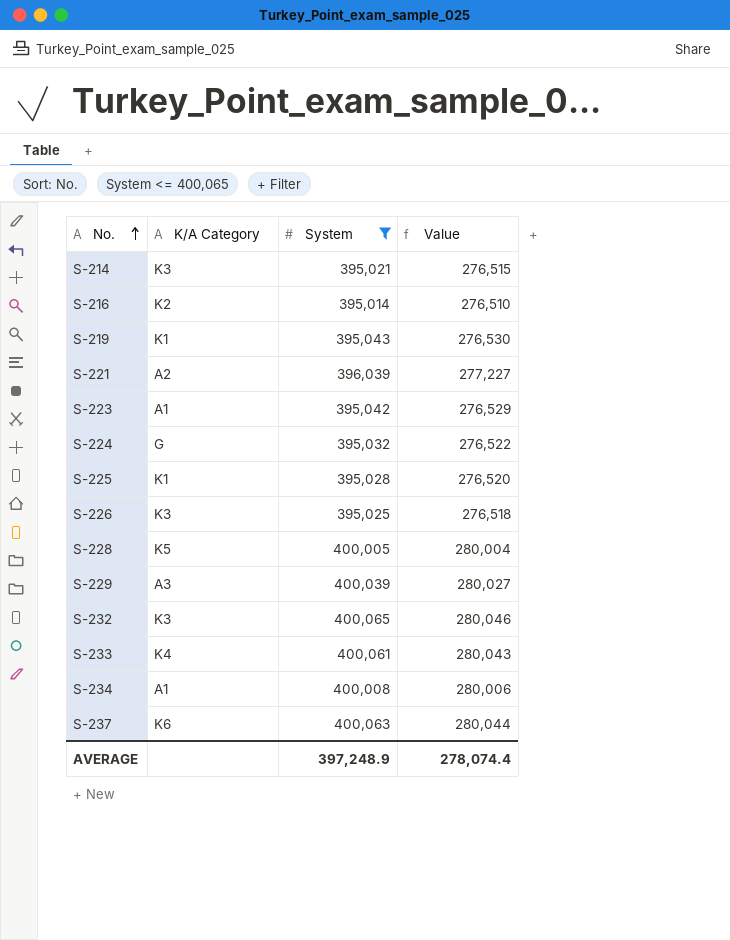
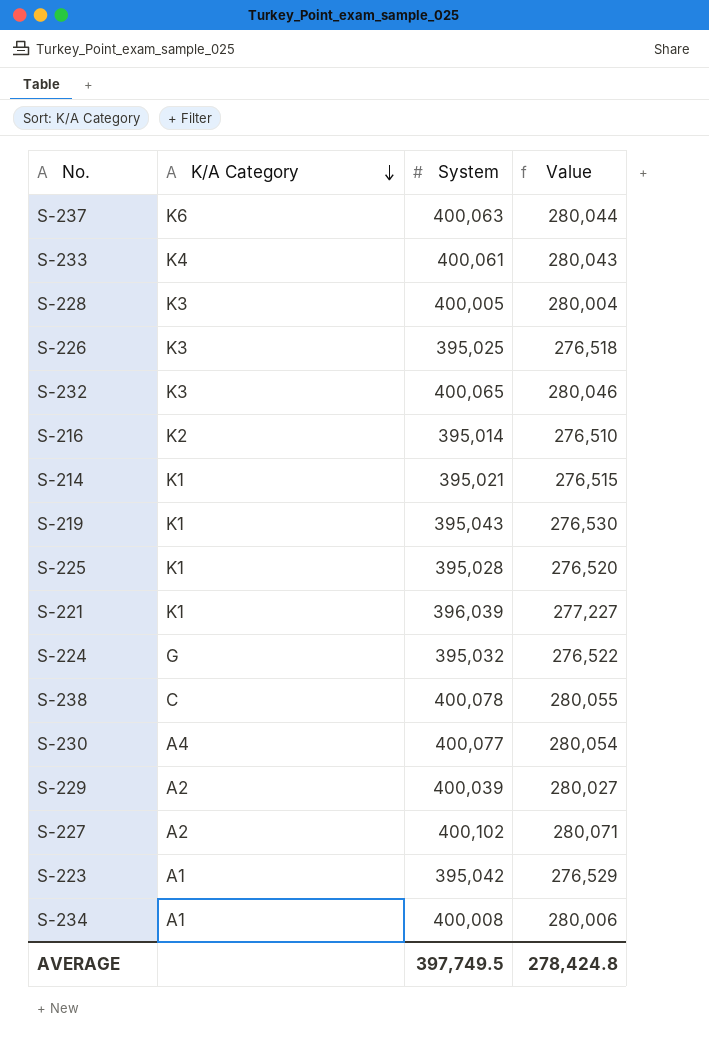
filter: System <= 400,065 -> none
row order: No. ascending -> K/A Category descending
S-228 | K/A Category: K5 -> K3
S-214 | K/A Category: K3 -> K1
S-221 | K/A Category: A2 -> K1
S-229 | K/A Category: A3 -> A2
AVERAGE | System: 397,248.9 -> 397,749.5
AVERAGE | Value: 278,074.4 -> 278,424.8

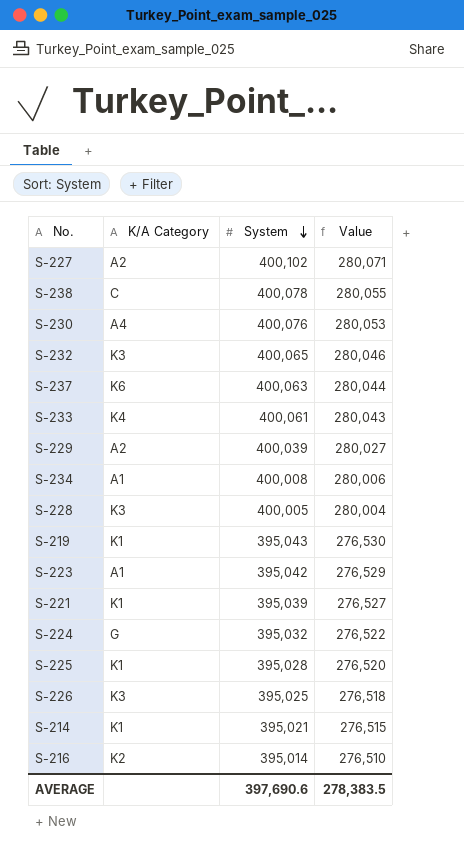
row order: K/A Category descending -> System descending
S-230 | System: 400,077 -> 400,076
S-230 | Value: 280,054 -> 280,053
S-221 | System: 396,039 -> 395,039
S-221 | Value: 277,227 -> 276,527
AVERAGE | System: 397,749.5 -> 397,690.6
AVERAGE | Value: 278,424.8 -> 278,383.5

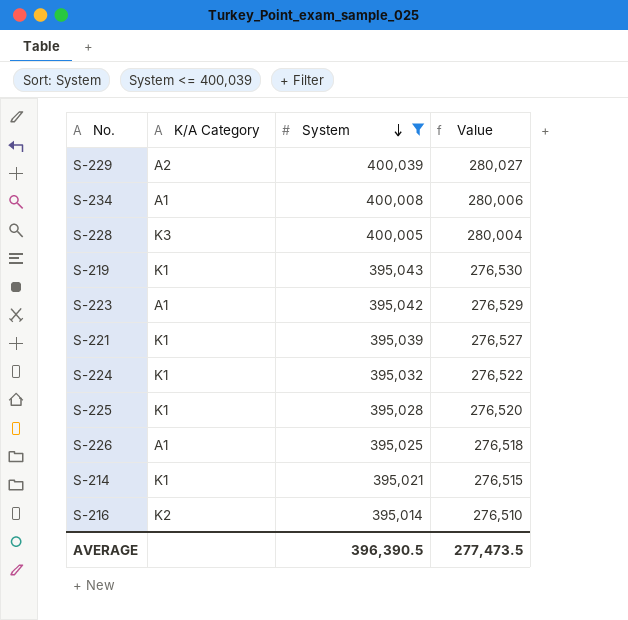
filter: none -> System <= 400,039
S-224 | K/A Category: G -> K1
S-226 | K/A Category: K3 -> A1
AVERAGE | System: 397,690.6 -> 396,390.5
AVERAGE | Value: 278,383.5 -> 277,473.5

